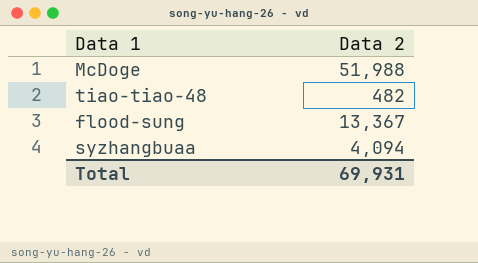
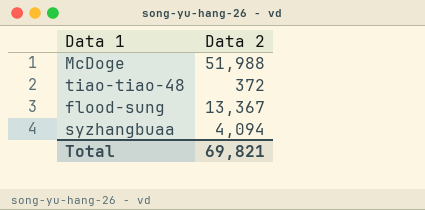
tiao-tiao-48 | Data 2: 482 -> 372
Total | Data 2: 69,931 -> 69,821

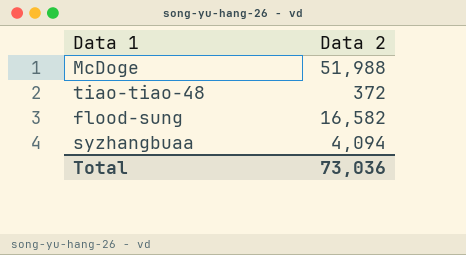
flood-sung | Data 2: 13,367 -> 16,582
Total | Data 2: 69,821 -> 73,036

